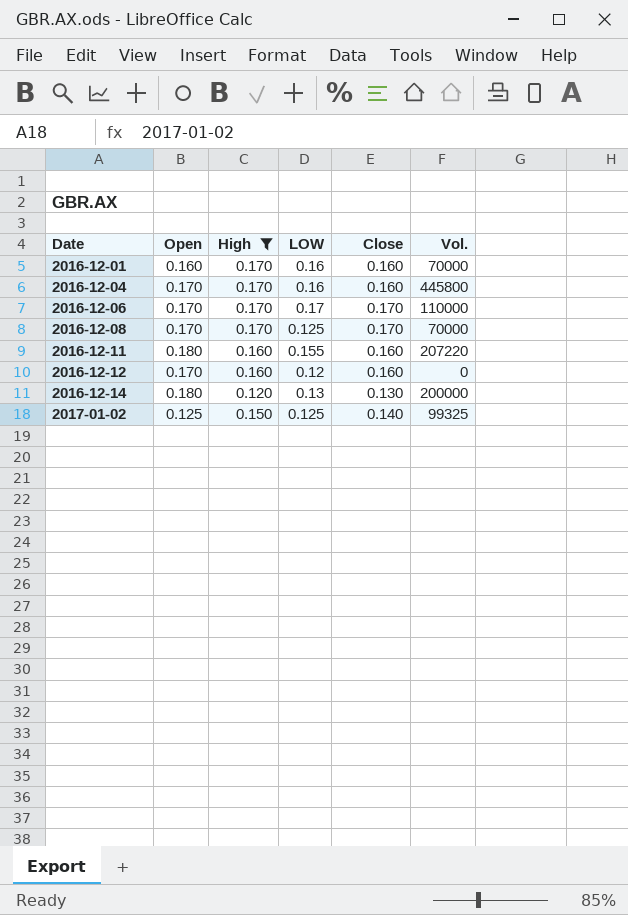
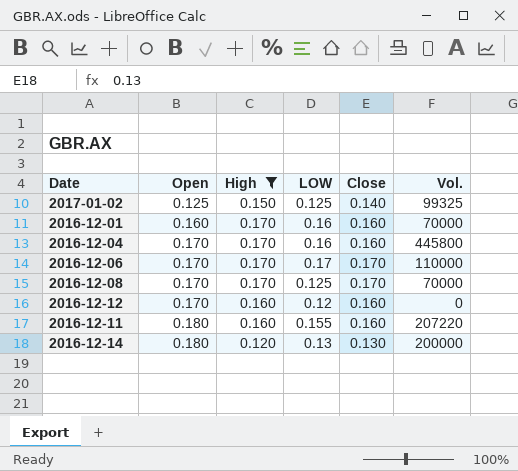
row order: Date ascending -> Open ascending

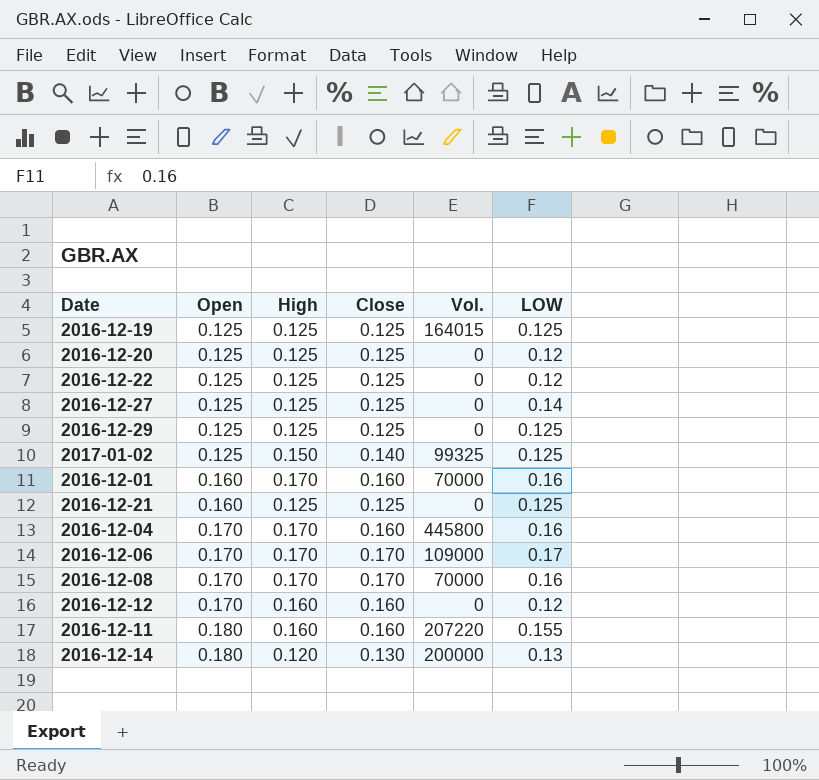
filter: High != 0.125 -> none
column LOW | position: 4 -> 6
2016-12-06 | Vol.: 110000 -> 109000
2016-12-08 | LOW: 0.125 -> 0.16

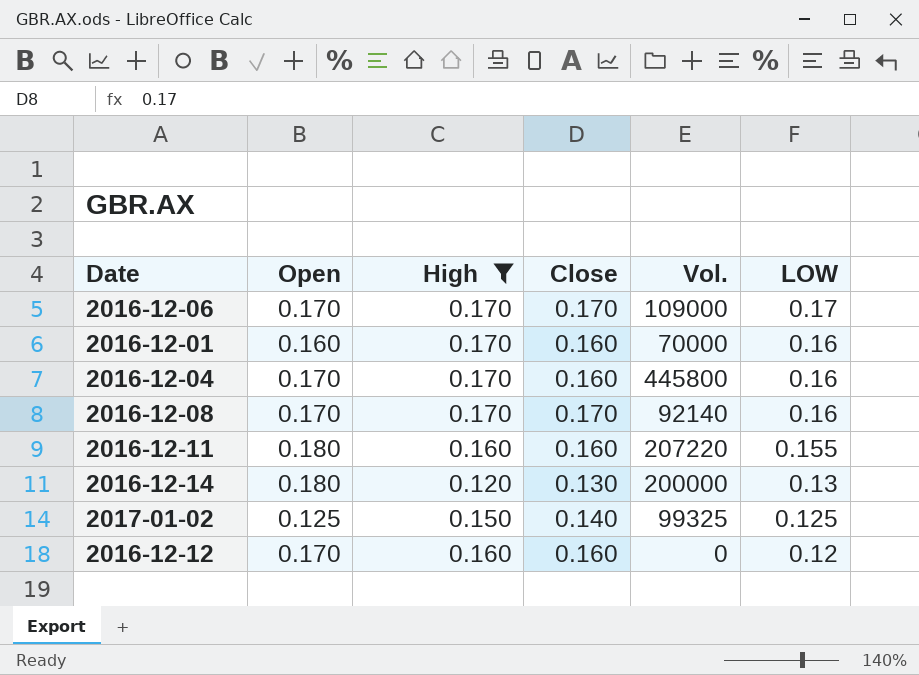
filter: none -> High != 0.125
row order: Open ascending -> LOW descending
2016-12-08 | Vol.: 70000 -> 92140

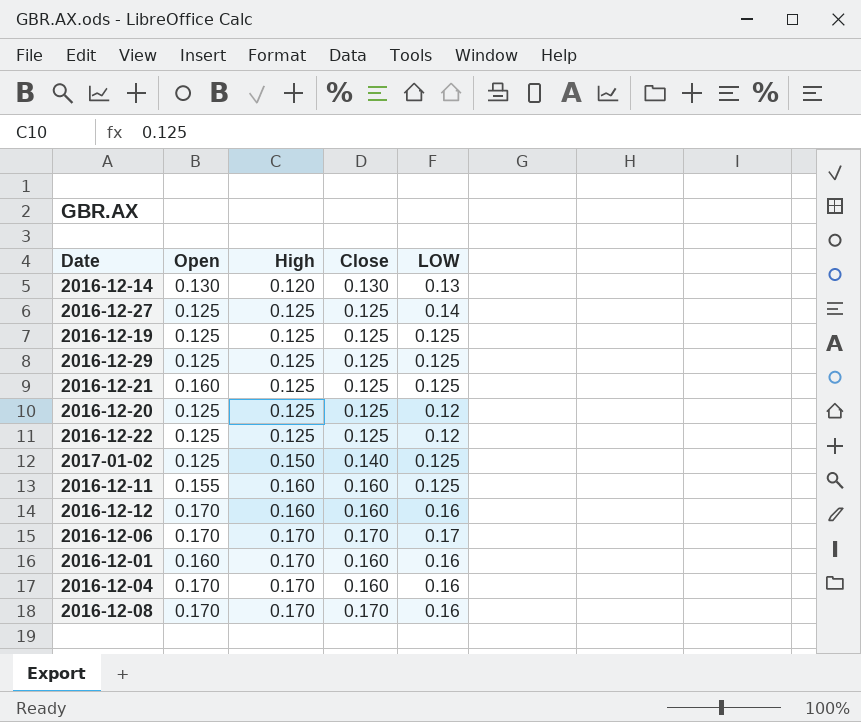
filter: High != 0.125 -> none
row order: LOW descending -> High ascending
column Vol. | position: 5 -> none
2016-12-14 | Open: 0.180 -> 0.130
2016-12-11 | Open: 0.180 -> 0.155
2016-12-11 | LOW: 0.155 -> 0.125
2016-12-12 | LOW: 0.12 -> 0.16

